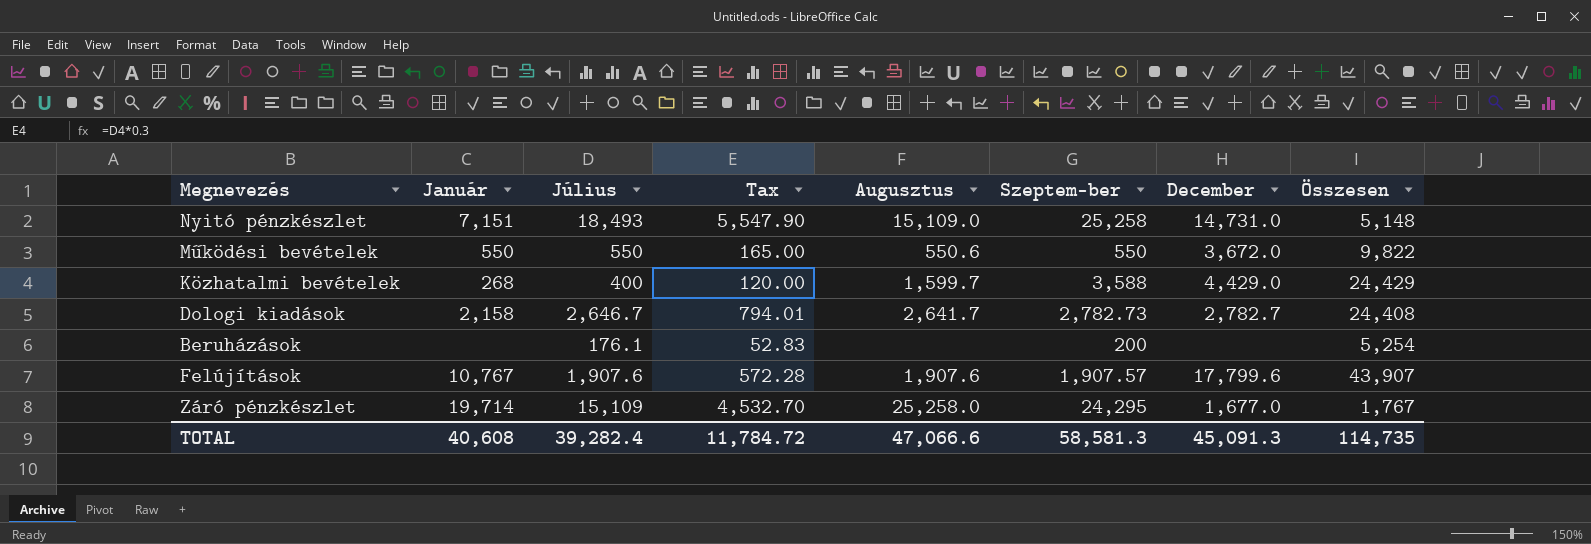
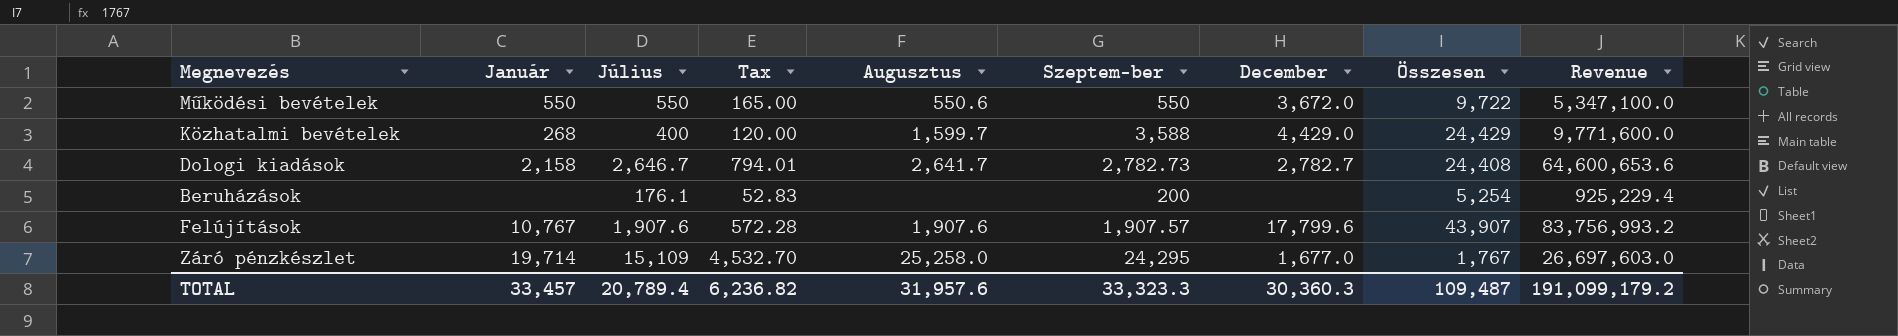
column Revenue | formula: none -> [Július] * [Összesen]
row Nyitó pénzkészlet: 7,151 | 18,493 | 5,547.90 | 15,109.0 | 25,258 | 14,731.0 | 5,148 -> none
Működési bevételek | Összesen: 9,822 -> 9,722
TOTAL | Január: 40,608 -> 33,457
TOTAL | Július: 39,282.4 -> 20,789.4
TOTAL | Tax: 11,784.72 -> 6,236.82
TOTAL | Augusztus: 47,066.6 -> 31,957.6
TOTAL | Szeptem-ber: 58,581.3 -> 33,323.3
TOTAL | December: 45,091.3 -> 30,360.3
TOTAL | Összesen: 114,735 -> 109,487

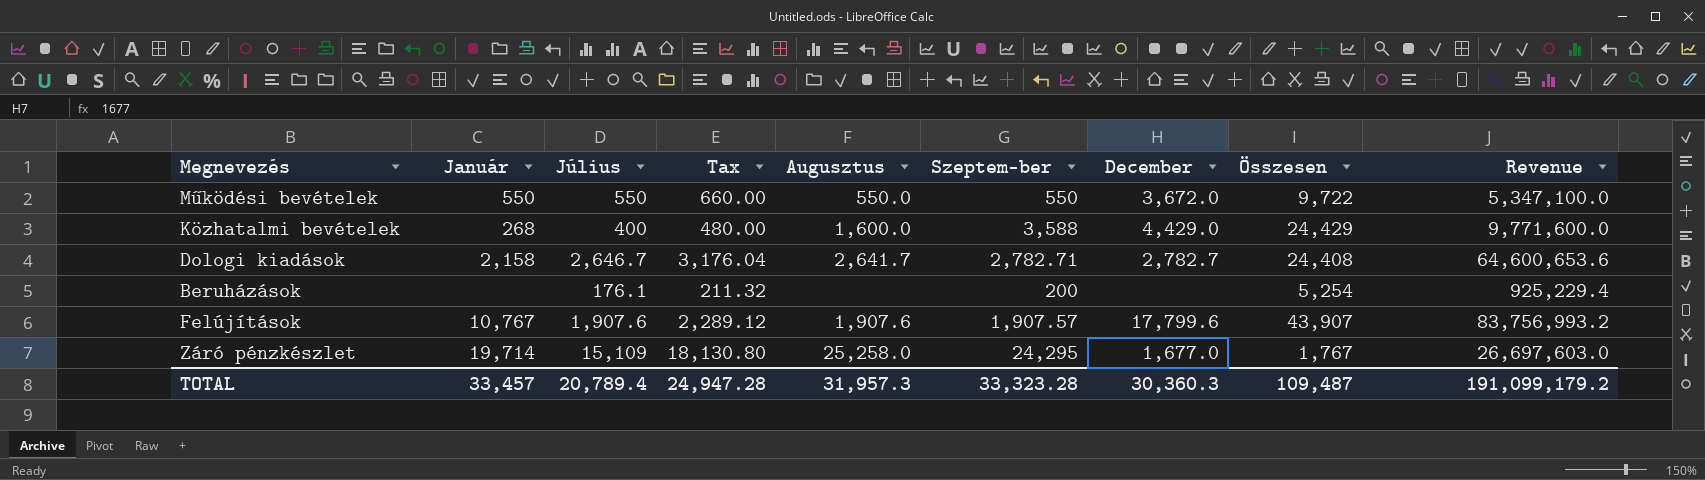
column Tax | formula: [Július] * 0.3 -> [Július] * 1.2
Működési bevételek | Augusztus: 550.6 -> 550.0
Közhatalmi bevételek | Augusztus: 1,599.7 -> 1,600.0
Dologi kiadások | Szeptem-ber: 2,782.73 -> 2,782.71
TOTAL | Tax: 6,236.82 -> 24,947.28
TOTAL | Augusztus: 31,957.6 -> 31,957.3
TOTAL | Szeptem-ber: 33,323.3 -> 33,323.28

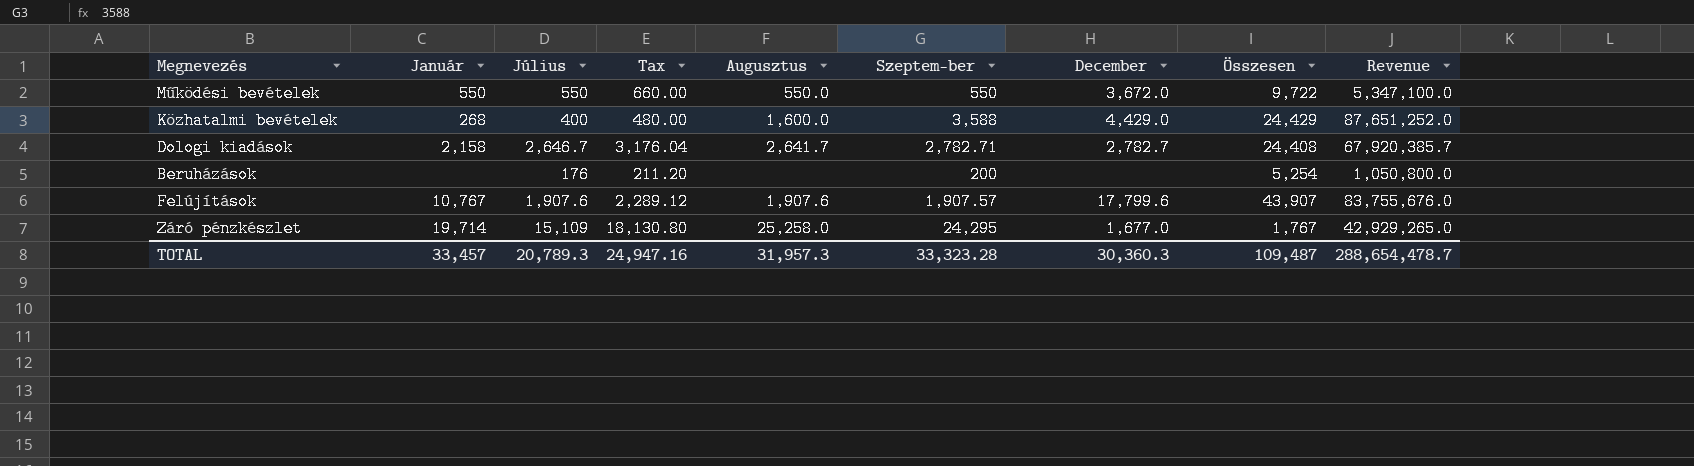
column Revenue | formula: [Július] * [Összesen] -> [Szeptem-ber] * [Összesen]
Beruházások | Július: 176.1 -> 176
Beruházások | Tax: 211.32 -> 211.20
TOTAL | Július: 20,789.4 -> 20,789.3
TOTAL | Tax: 24,947.28 -> 24,947.16
TOTAL | Revenue: 191,099,179.2 -> 288,654,478.7

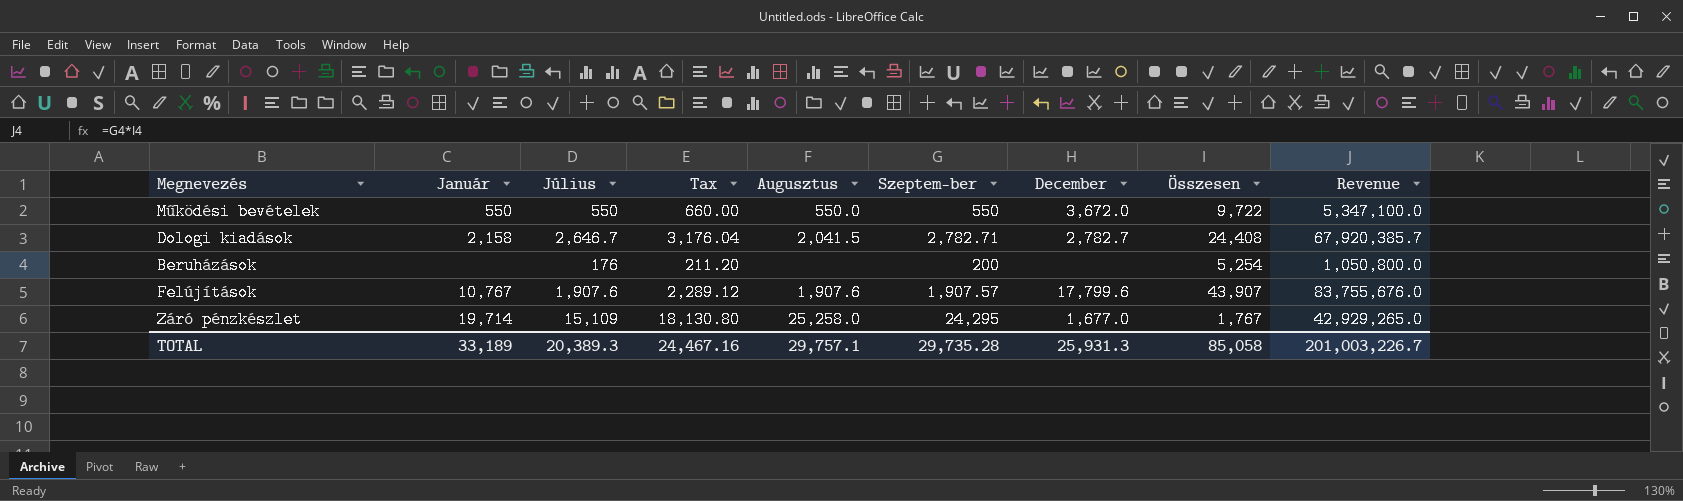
row Közhatalmi bevételek: 268 | 400 | 480.00 | 1,600.0 | 3,588 | 4,429.0 | 24,429 | 87,651,252.0 -> none
Dologi kiadások | Augusztus: 2,641.7 -> 2,041.5
TOTAL | Január: 33,457 -> 33,189
TOTAL | Július: 20,789.3 -> 20,389.3
TOTAL | Tax: 24,947.16 -> 24,467.16
TOTAL | Augusztus: 31,957.3 -> 29,757.1
TOTAL | Szeptem-ber: 33,323.28 -> 29,735.28
TOTAL | December: 30,360.3 -> 25,931.3
TOTAL | Összesen: 109,487 -> 85,058
TOTAL | Revenue: 288,654,478.7 -> 201,003,226.7

